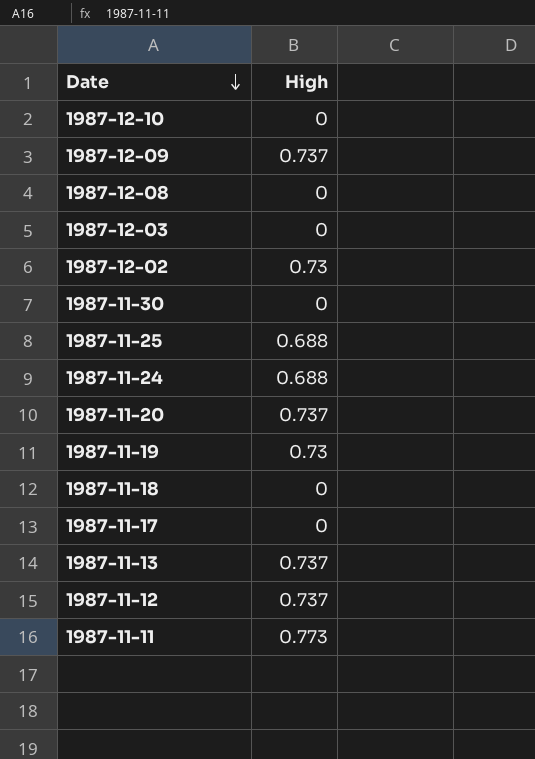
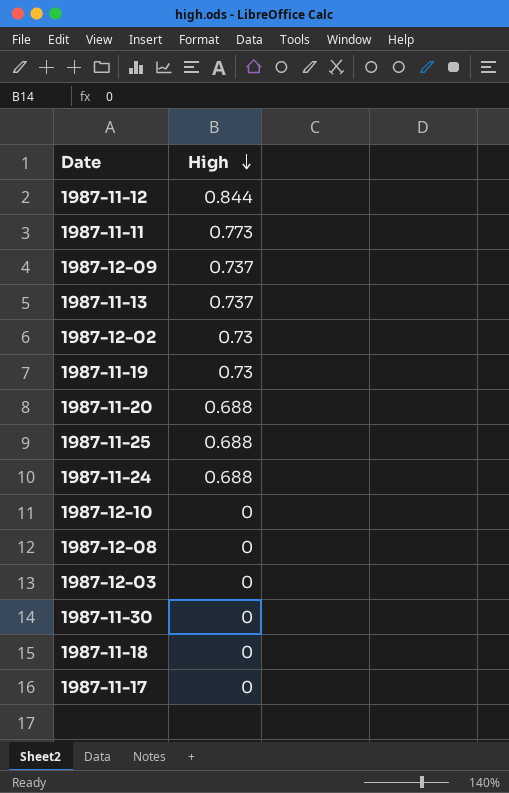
row order: Date descending -> High descending
1987-11-12 | High: 0.737 -> 0.844
1987-11-20 | High: 0.737 -> 0.688

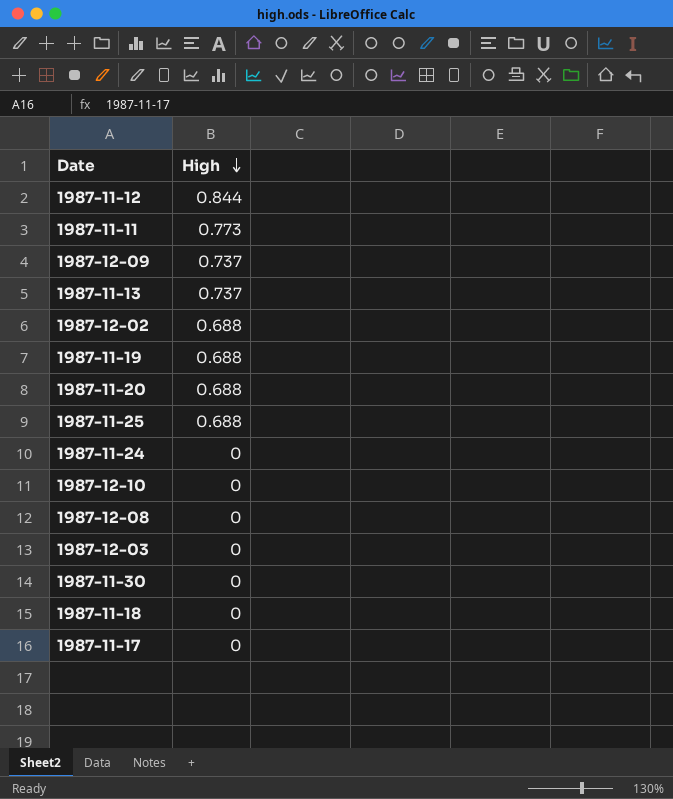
1987-12-02 | High: 0.73 -> 0.688
1987-11-19 | High: 0.73 -> 0.688
1987-11-24 | High: 0.688 -> 0

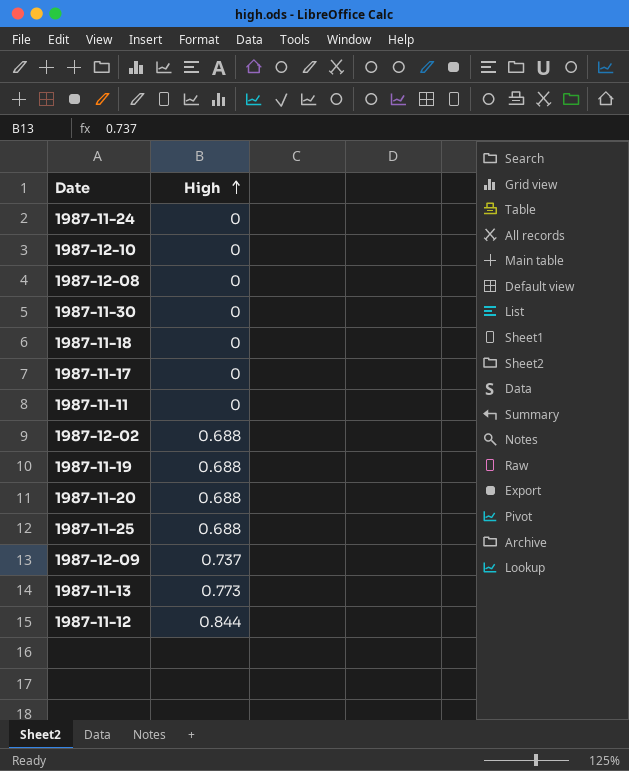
row order: High descending -> High ascending
row 1987-12-03: 0 -> none
1987-11-11 | High: 0.773 -> 0
1987-11-13 | High: 0.737 -> 0.773

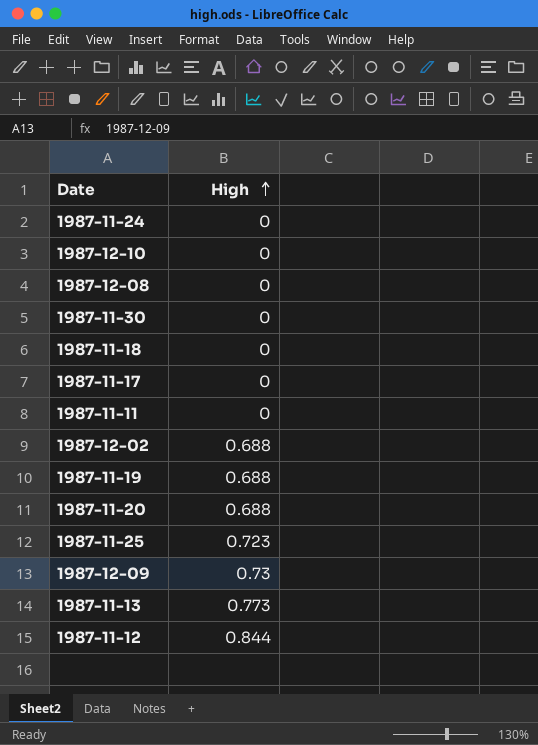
1987-11-25 | High: 0.688 -> 0.723
1987-12-09 | High: 0.737 -> 0.73

